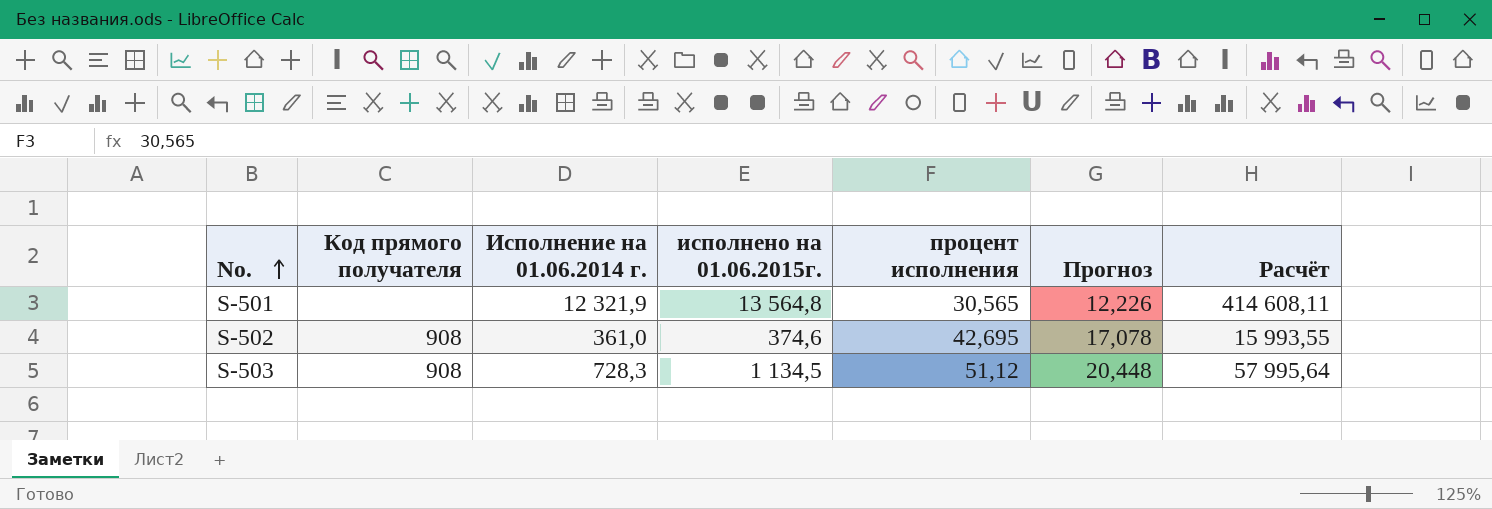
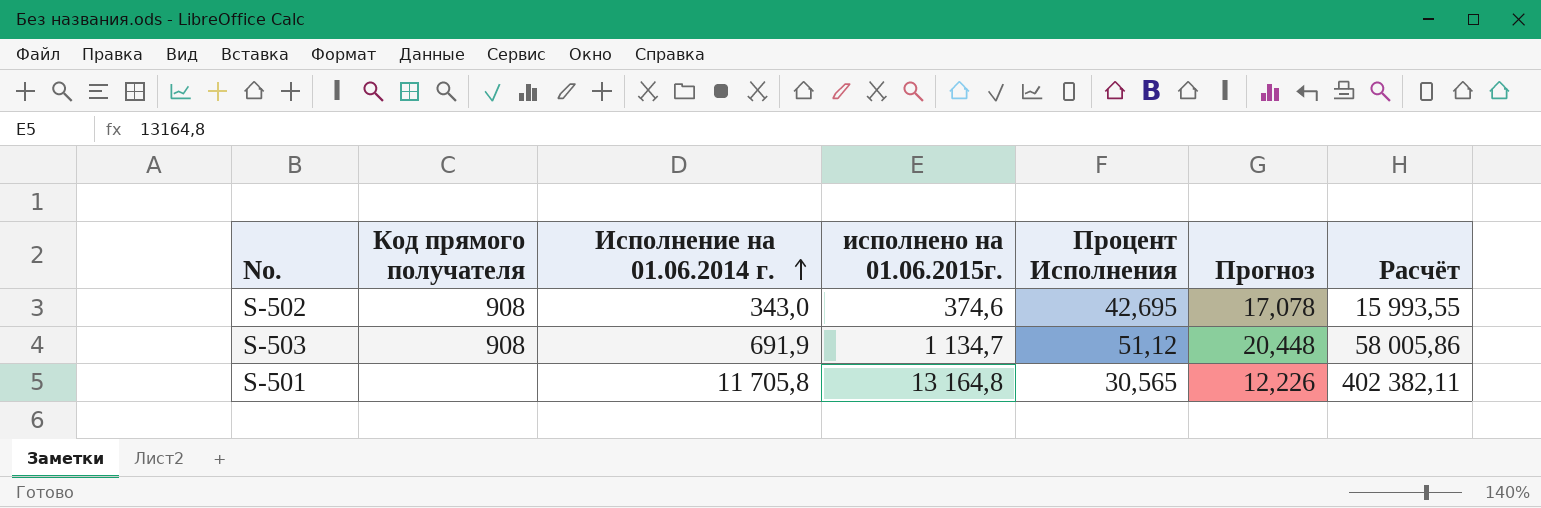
row order: No. ascending -> Исполнение на 01.06.2014 г. ascending
column name: процент исполнения -> Процент Исполнения
S-502 | Исполнение на 01.06.2014 г.: 361,0 -> 343,0
S-503 | Исполнение на 01.06.2014 г.: 728,3 -> 691,9
S-503 | исполнено на 01.06.2015г.: 1 134,5 -> 1 134,7
S-503 | Расчёт: 57 995,64 -> 58 005,86
S-501 | Исполнение на 01.06.2014 г.: 12 321,9 -> 11 705,8
S-501 | исполнено на 01.06.2015г.: 13 564,8 -> 13 164,8
S-501 | Расчёт: 414 608,11 -> 402 382,11

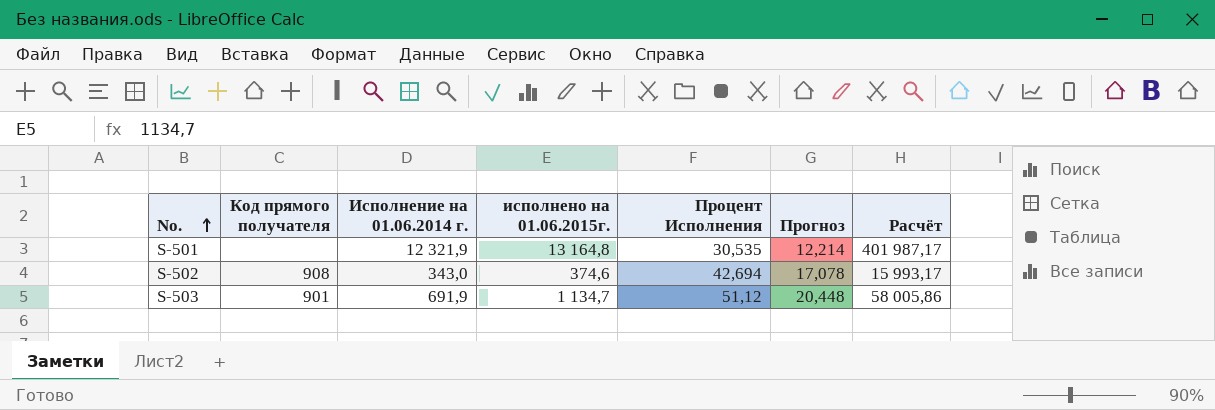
row order: Исполнение на 01.06.2014 г. ascending -> No. ascending
S-501 | Исполнение на 01.06.2014 г.: 11 705,8 -> 12 321,9
S-501 | Процент Исполнения: 30,565 -> 30,535
S-501 | Прогноз: 12,226 -> 12,214
S-501 | Расчёт: 402 382,11 -> 401 987,17
S-502 | Процент Исполнения: 42,695 -> 42,694
S-502 | Расчёт: 15 993,55 -> 15 993,17
S-503 | Код прямого получателя: 908 -> 901

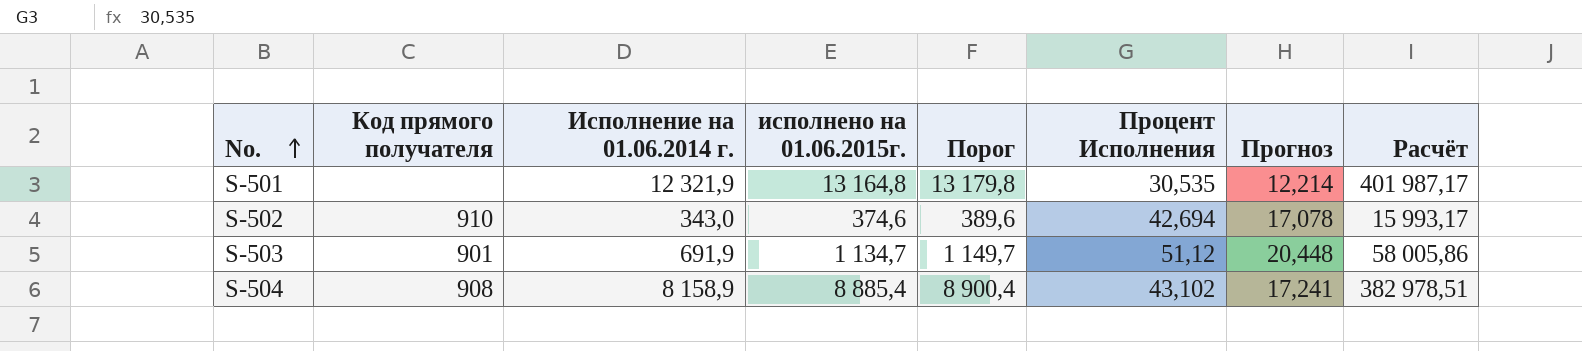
column Порог | formula: none -> [исполнено на 01.06.2015г.] + 15
S-502 | Код прямого получателя: 908 -> 910
row S-504: none -> 908 | 8 158,9 | 8 885,4 | 8 900,4 | 43,102 | 17,241 | 382 978,51

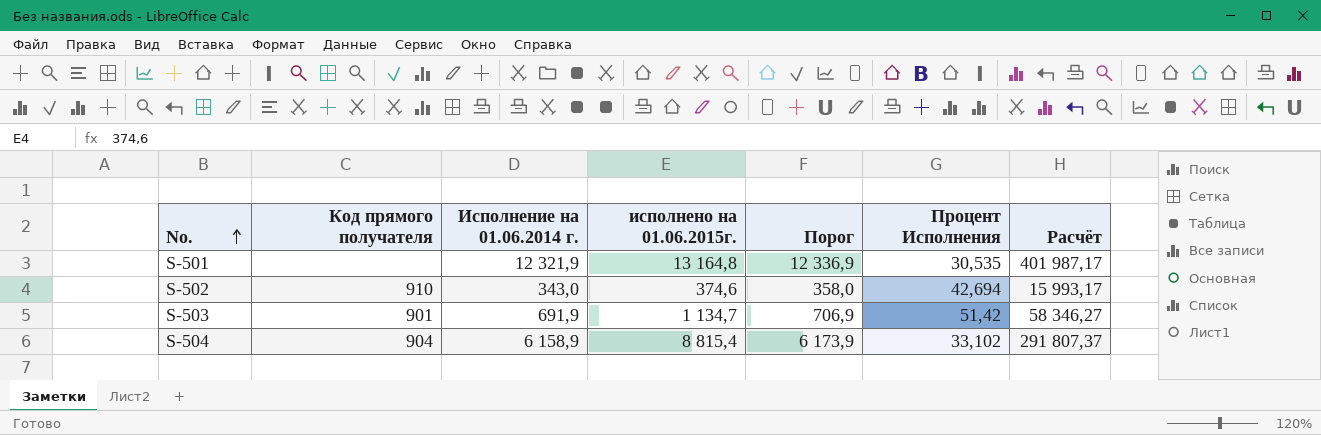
column Прогноз | formula: [Процент Исполнения] * 0,4 -> none
column Порог | formula: [исполнено на 01.06.2015г.] + 15 -> [Исполнение на 01.06.2014 г.] + 15
S-503 | Процент Исполнения: 51,12 -> 51,42
S-503 | Расчёт: 58 005,86 -> 58 346,27
S-504 | Код прямого получателя: 908 -> 904
S-504 | Исполнение на 01.06.2014 г.: 8 158,9 -> 6 158,9
S-504 | исполнено на 01.06.2015г.: 8 885,4 -> 8 815,4
S-504 | Процент Исполнения: 43,102 -> 33,102
S-504 | Расчёт: 382 978,51 -> 291 807,37

